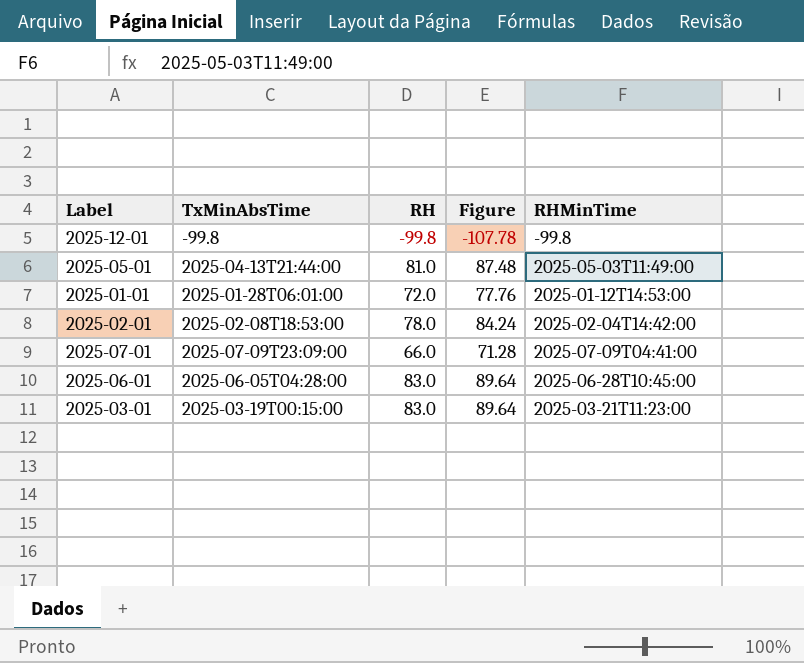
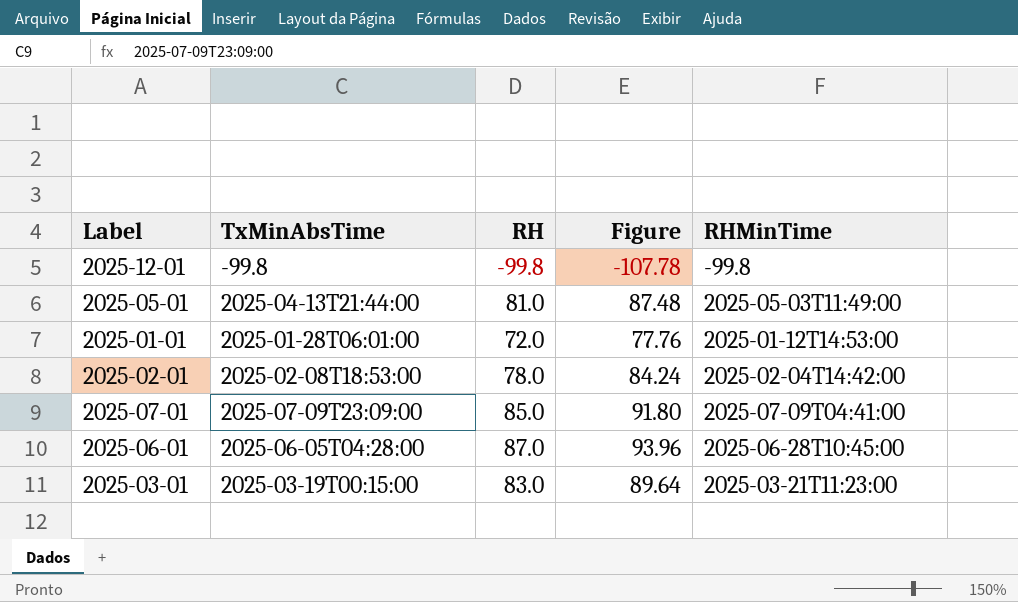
2025-07-01 | RH: 66.0 -> 85.0
2025-07-01 | Figure: 71.28 -> 91.80
2025-06-01 | RH: 83.0 -> 87.0
2025-06-01 | Figure: 89.64 -> 93.96

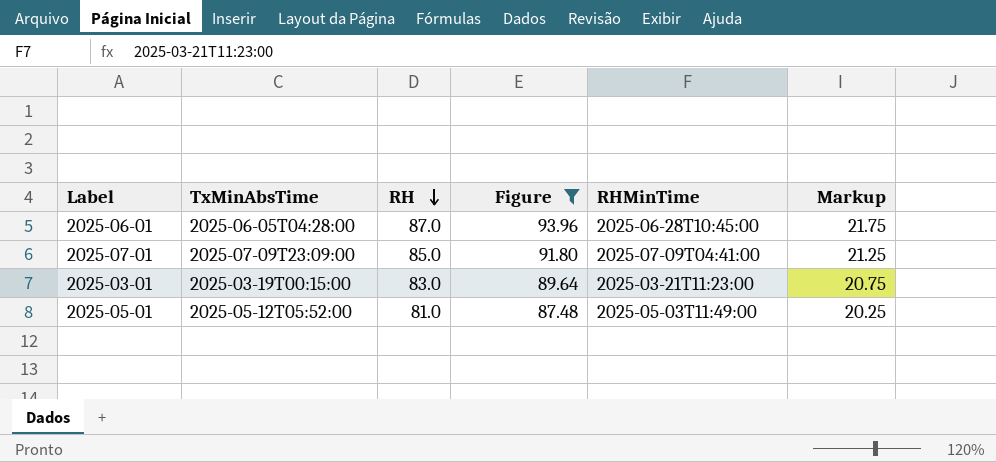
filter: none -> Figure >= 87.48
row order: none -> RH descending
column Markup | formula: none -> [RH] * 0.25
2025-05-01 | TxMinAbsTime: 2025-04-13T21:44:00 -> 2025-05-12T05:52:00

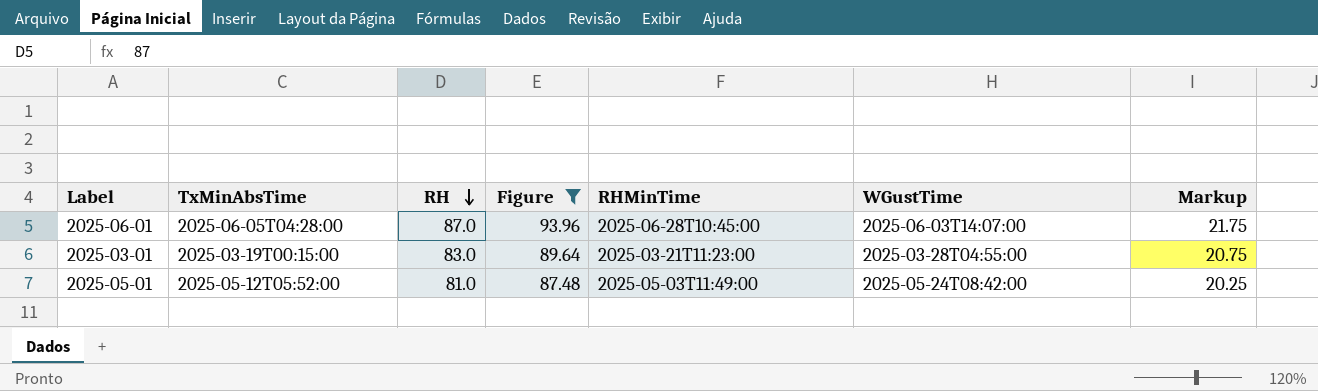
column WGustTime | position: none -> 6
row 2025-07-01: 2025-07-09T23:09:00 | 85.0 | 91.80 | 2025-07-09T04:41:00 | 21.25 -> none

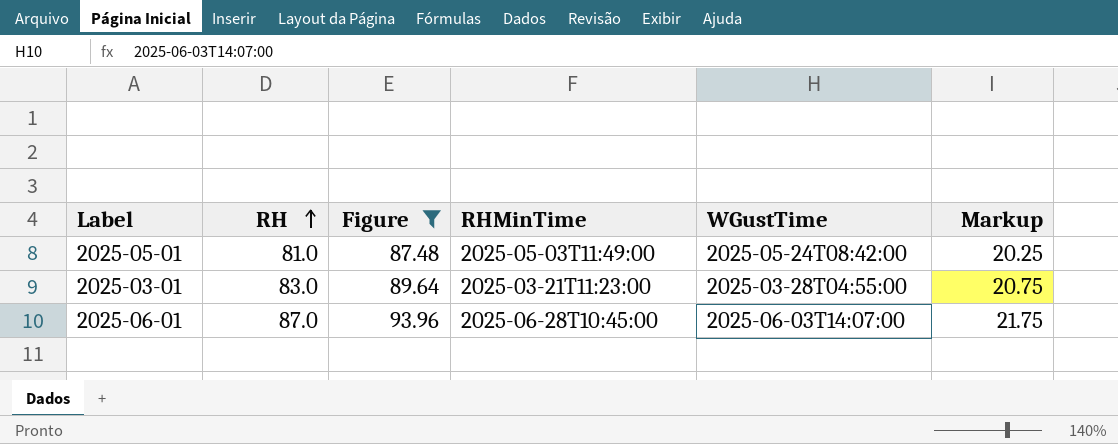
row order: RH descending -> RH ascending
column TxMinAbsTime | position: 2 -> none

